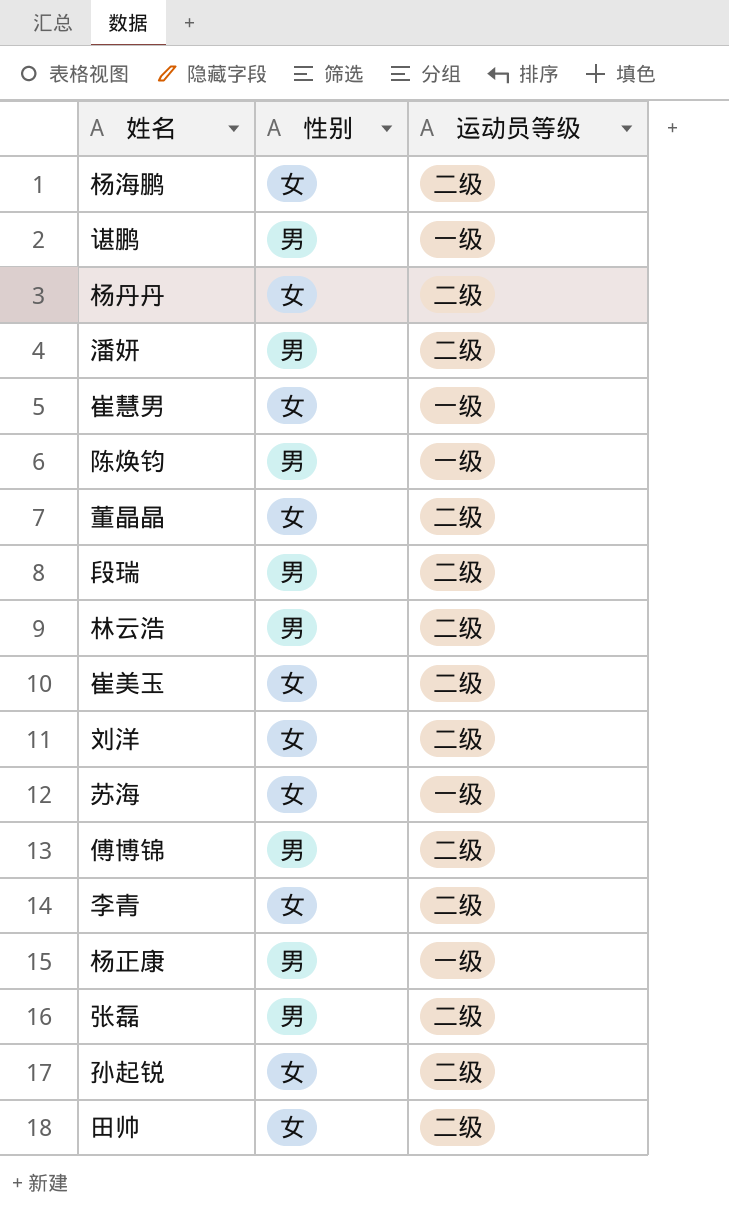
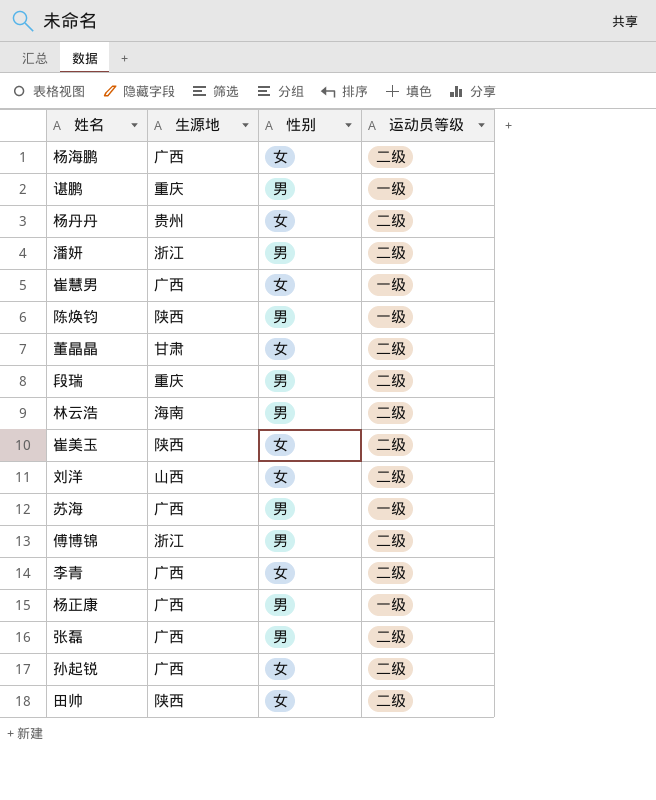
column 生源地 | position: none -> 2
苏海 | 性别: 女 -> 男

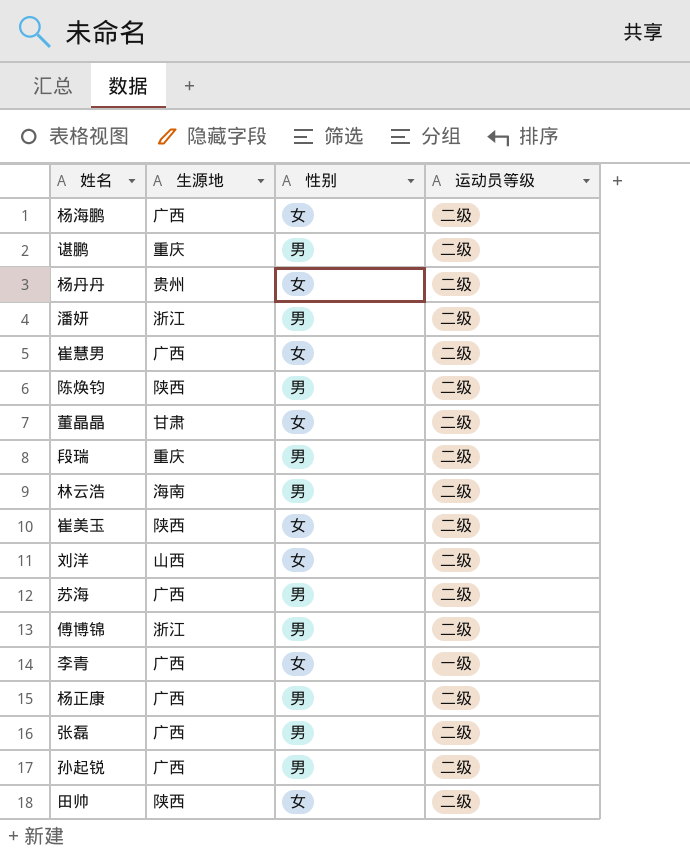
谌鹏 | 运动员等级: 一级 -> 二级
崔慧男 | 运动员等级: 一级 -> 二级
陈焕钧 | 运动员等级: 一级 -> 二级
苏海 | 运动员等级: 一级 -> 二级
李青 | 运动员等级: 二级 -> 一级
杨正康 | 运动员等级: 一级 -> 二级
孙起锐 | 性别: 女 -> 男

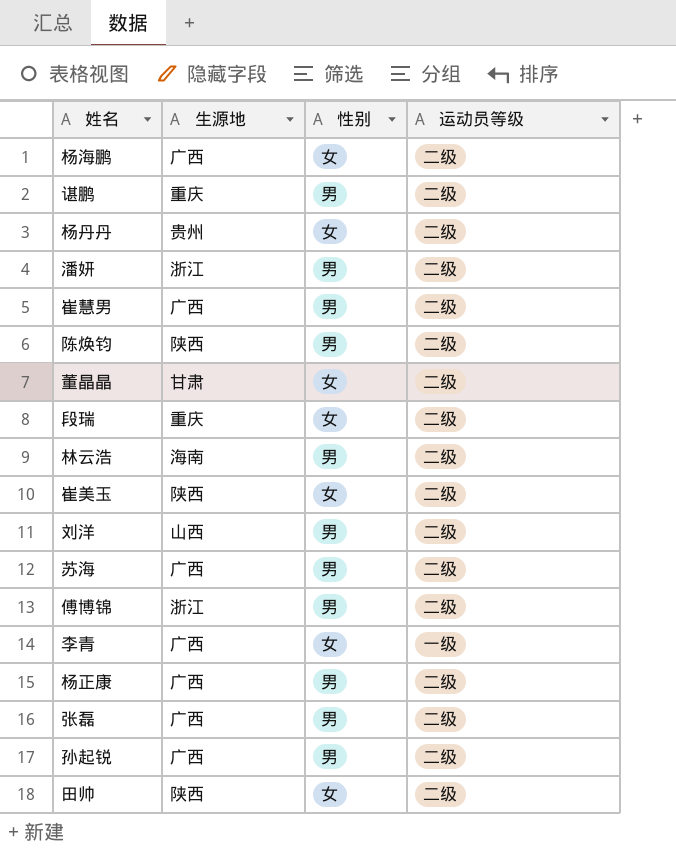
崔慧男 | 性别: 女 -> 男
段瑞 | 性别: 男 -> 女
刘洋 | 性别: 女 -> 男

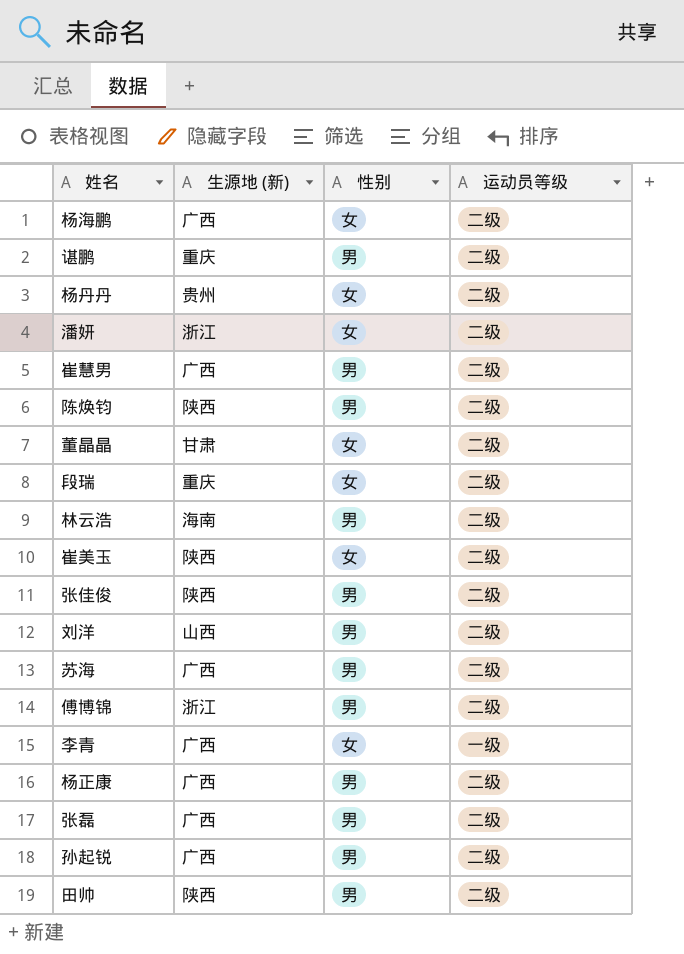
column name: 生源地 -> 生源地 (新)
潘妍 | 性别: 男 -> 女
row 张佳俊: none -> 陕西 | 男 | 二级
田帅 | 性别: 女 -> 男

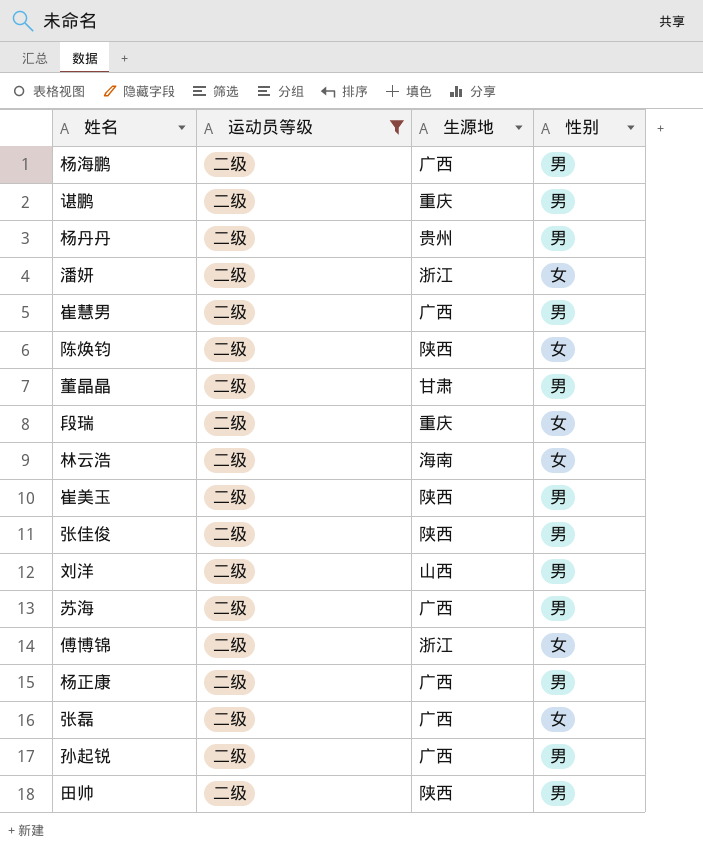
filter: none -> 运动员等级 = 二级
column 运动员等级 | position: 4 -> 2
column name: 生源地 (新) -> 生源地
杨海鹏 | 性别: 女 -> 男
杨丹丹 | 性别: 女 -> 男
陈焕钧 | 性别: 男 -> 女
董晶晶 | 性别: 女 -> 男
林云浩 | 性别: 男 -> 女
崔美玉 | 性别: 女 -> 男
傅博锦 | 性别: 男 -> 女
张磊 | 性别: 男 -> 女

